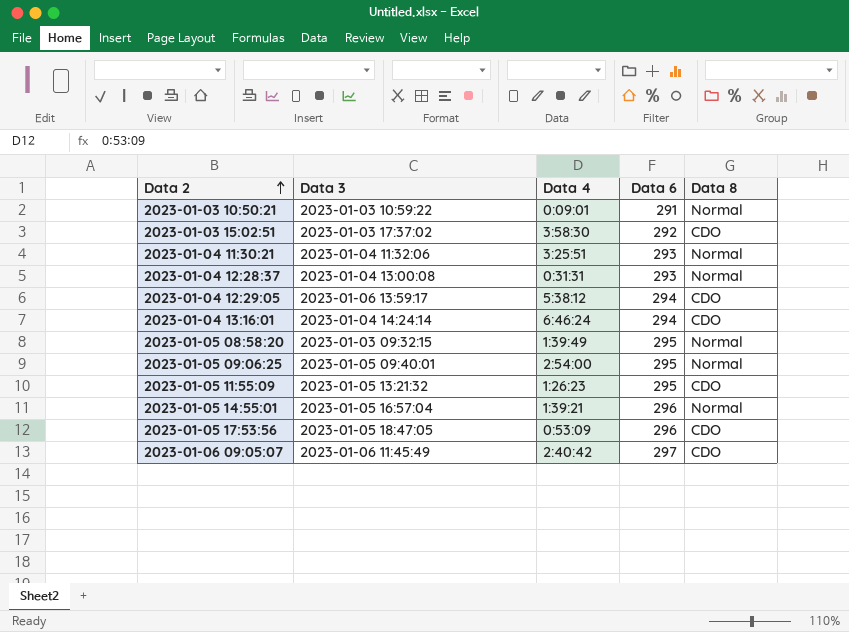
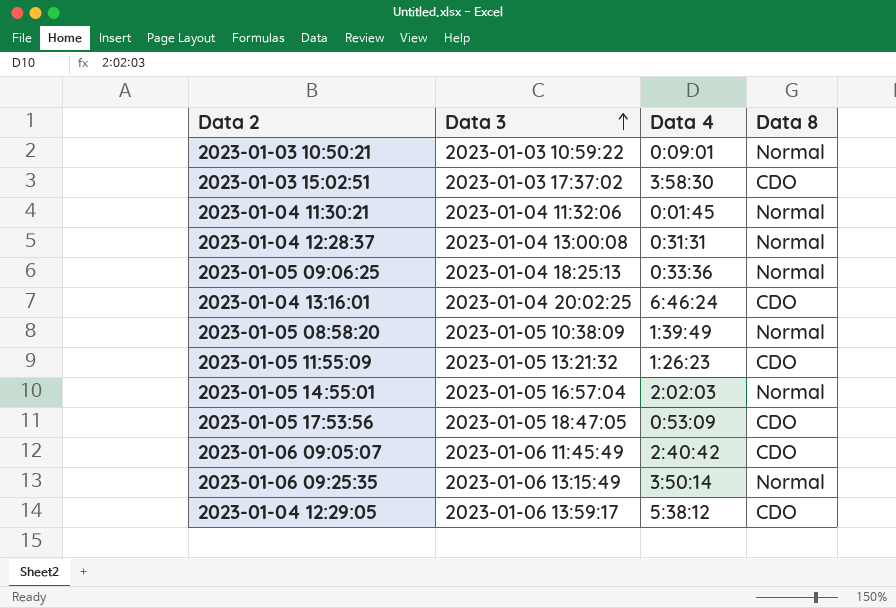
row order: Data 2 ascending -> Data 3 ascending
column Data 6 | position: 4 -> none
2023-01-04 11:30:21 | Data 4: 3:25:51 -> 0:01:45
2023-01-05 09:06:25 | Data 3: 2023-01-05 09:40:01 -> 2023-01-04 18:25:13
2023-01-05 09:06:25 | Data 4: 2:54:00 -> 0:33:36
2023-01-04 13:16:01 | Data 3: 2023-01-04 14:24:14 -> 2023-01-04 20:02:25
2023-01-05 08:58:20 | Data 3: 2023-01-03 09:32:15 -> 2023-01-05 10:38:09
2023-01-05 14:55:01 | Data 4: 1:39:21 -> 2:02:03
row 2023-01-06 09:25:35: none -> 2023-01-06 13:15:49 | 3:50:14 | Normal

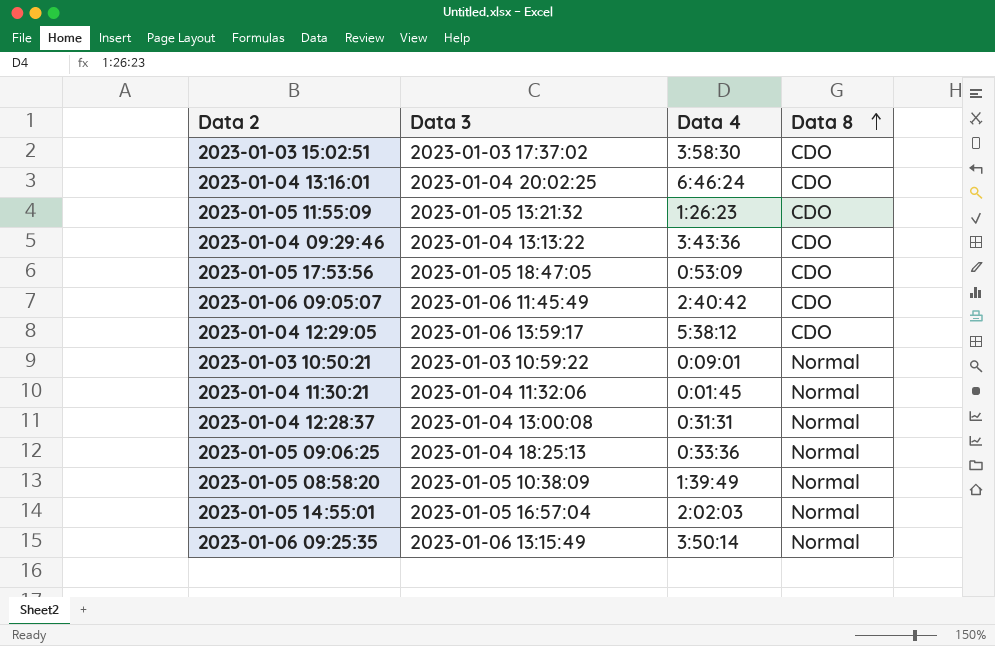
row order: Data 3 ascending -> Data 8 ascending
row 2023-01-04 09:29:46: none -> 2023-01-04 13:13:22 | 3:43:36 | CDO

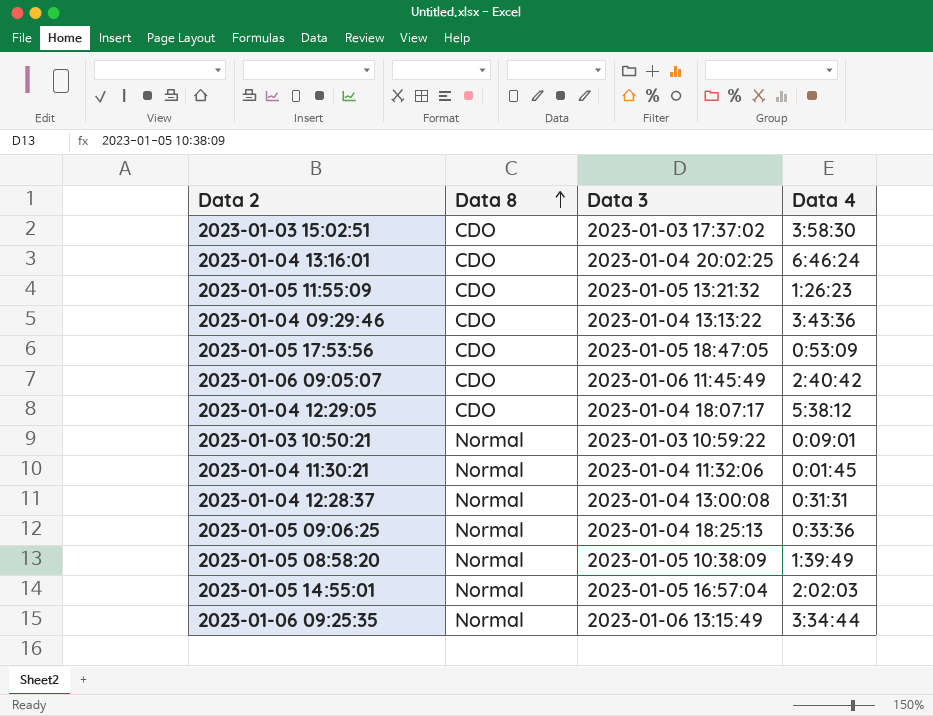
column Data 8 | position: 4 -> 2
2023-01-04 12:29:05 | Data 3: 2023-01-06 13:59:17 -> 2023-01-04 18:07:17
2023-01-06 09:25:35 | Data 4: 3:50:14 -> 3:34:44

